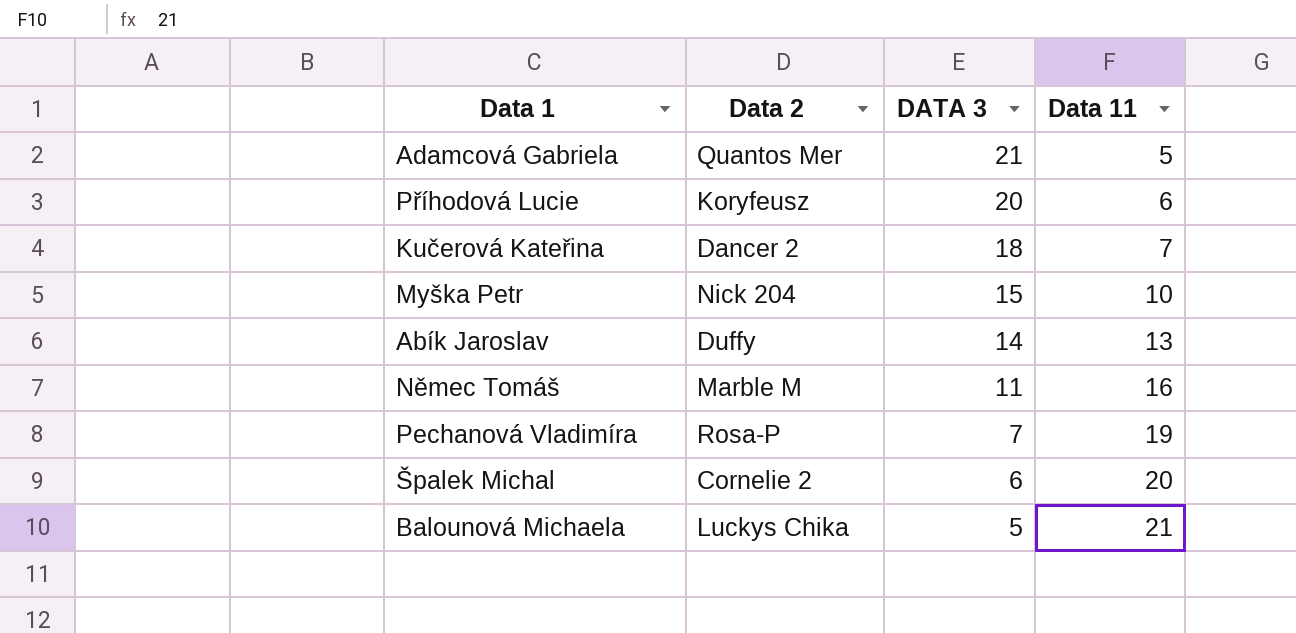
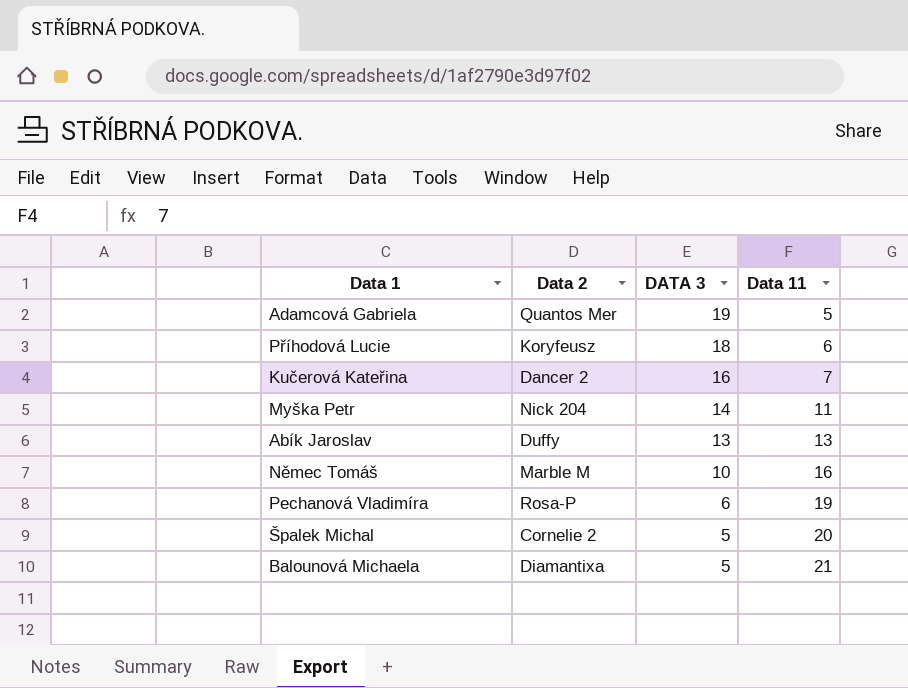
Adamcová Gabriela | DATA 3: 21 -> 19
Příhodová Lucie | DATA 3: 20 -> 18
Kučerová Kateřina | DATA 3: 18 -> 16
Myška Petr | DATA 3: 15 -> 14
Myška Petr | Data 11: 10 -> 11
Abík Jaroslav | DATA 3: 14 -> 13
Němec Tomáš | DATA 3: 11 -> 10
Pechanová Vladimíra | DATA 3: 7 -> 6
Špalek Michal | DATA 3: 6 -> 5
Balounová Michaela | Data 2: Luckys Chika -> Diamantixa

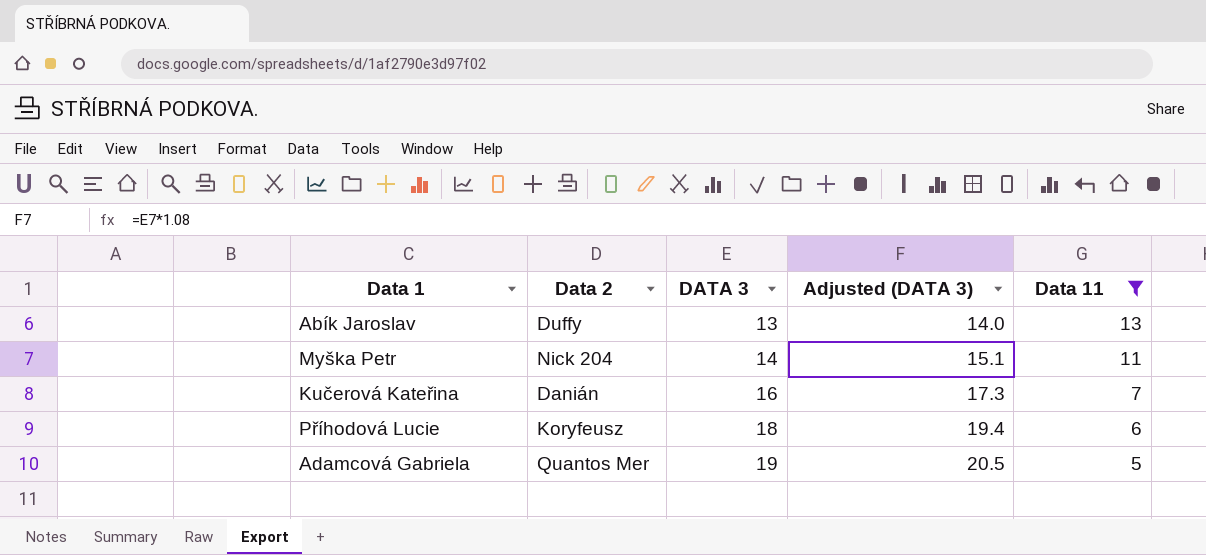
filter: none -> Data 11 <= 13
row order: DATA 3 descending -> DATA 3 ascending
column Adjusted (DATA 3) | formula: none -> [DATA 3] * 1.08
Kučerová Kateřina | Data 2: Dancer 2 -> Danián

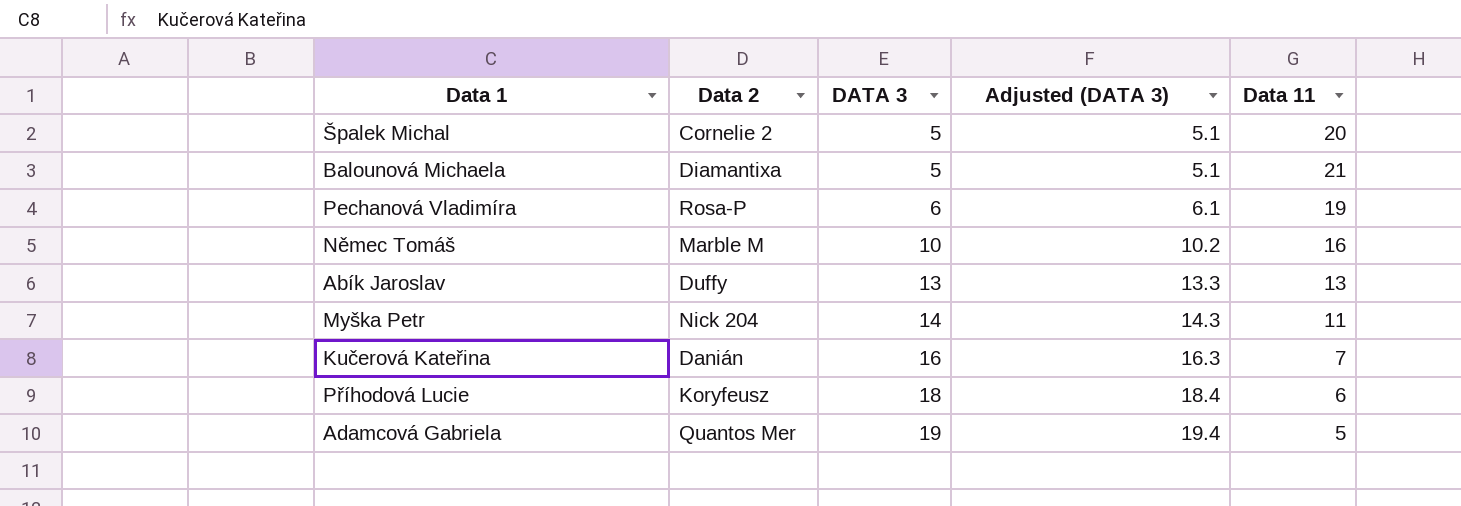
filter: Data 11 <= 13 -> none
column Adjusted (DATA 3) | formula: [DATA 3] * 1.08 -> [DATA 3] * 1.02

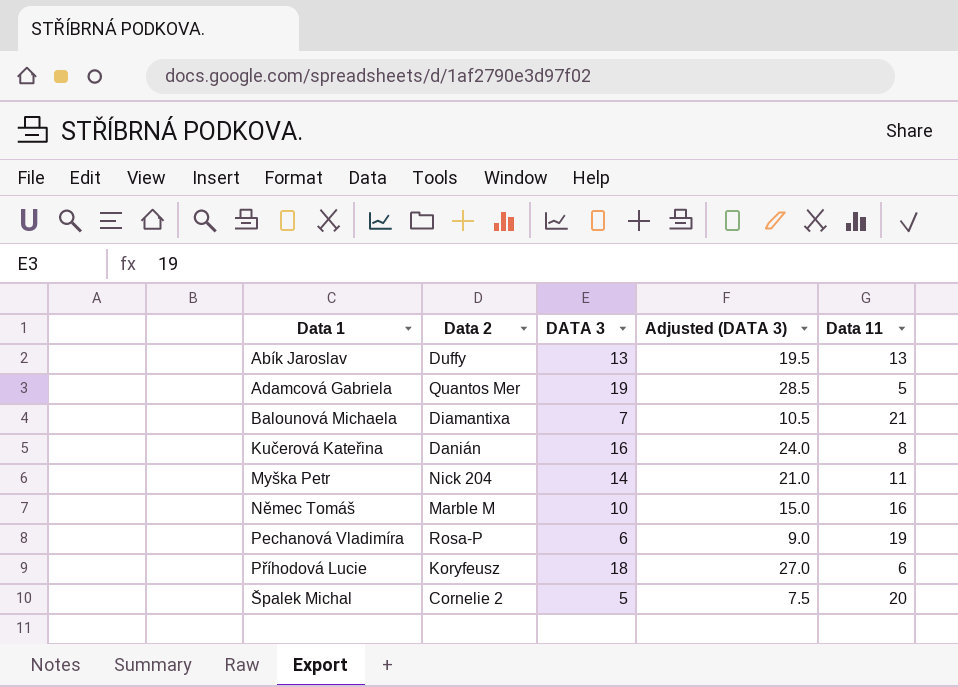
row order: DATA 3 ascending -> Data 1 ascending
column Adjusted (DATA 3) | formula: [DATA 3] * 1.02 -> [DATA 3] * 1.5
Balounová Michaela | DATA 3: 5 -> 7
Kučerová Kateřina | Data 11: 7 -> 8

